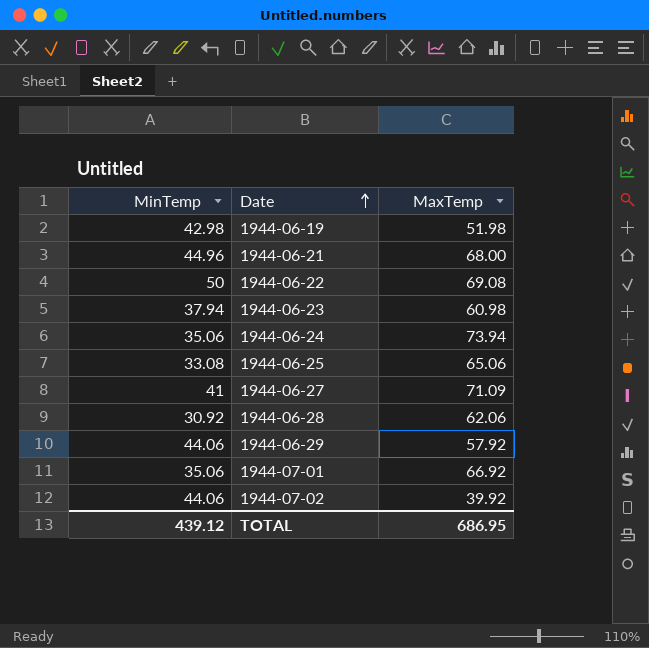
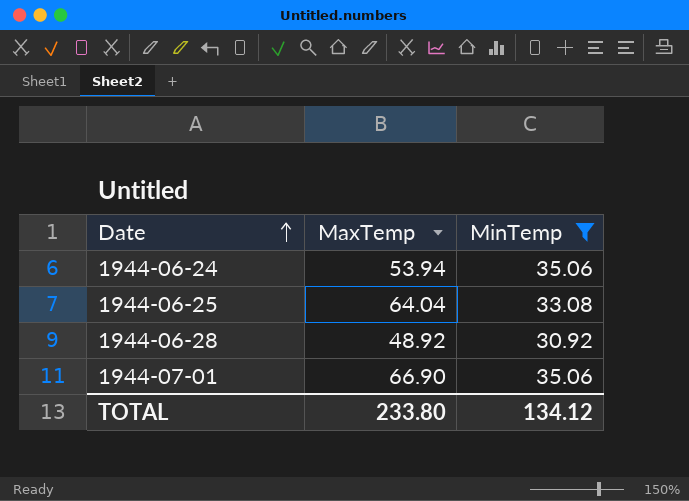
filter: none -> MinTemp <= 35.06
column MinTemp | position: 1 -> 3
1944-06-24 | MaxTemp: 73.94 -> 53.94
1944-06-25 | MaxTemp: 65.06 -> 64.04
1944-06-28 | MaxTemp: 62.06 -> 48.92
1944-07-01 | MaxTemp: 66.92 -> 66.90
TOTAL | MaxTemp: 686.95 -> 233.80
TOTAL | MinTemp: 439.12 -> 134.12

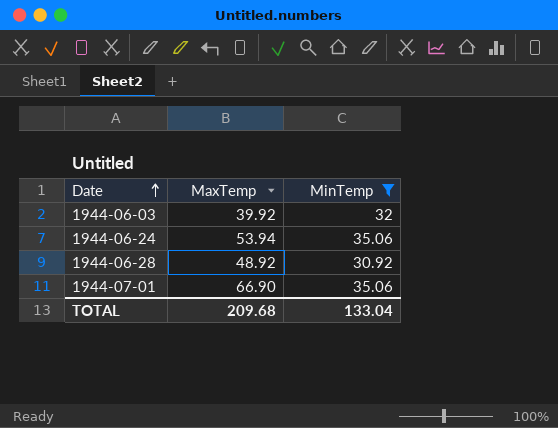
row 1944-06-25: 64.04 | 33.08 -> none
row 1944-06-03: none -> 39.92 | 32
TOTAL | MaxTemp: 233.80 -> 209.68
TOTAL | MinTemp: 134.12 -> 133.04

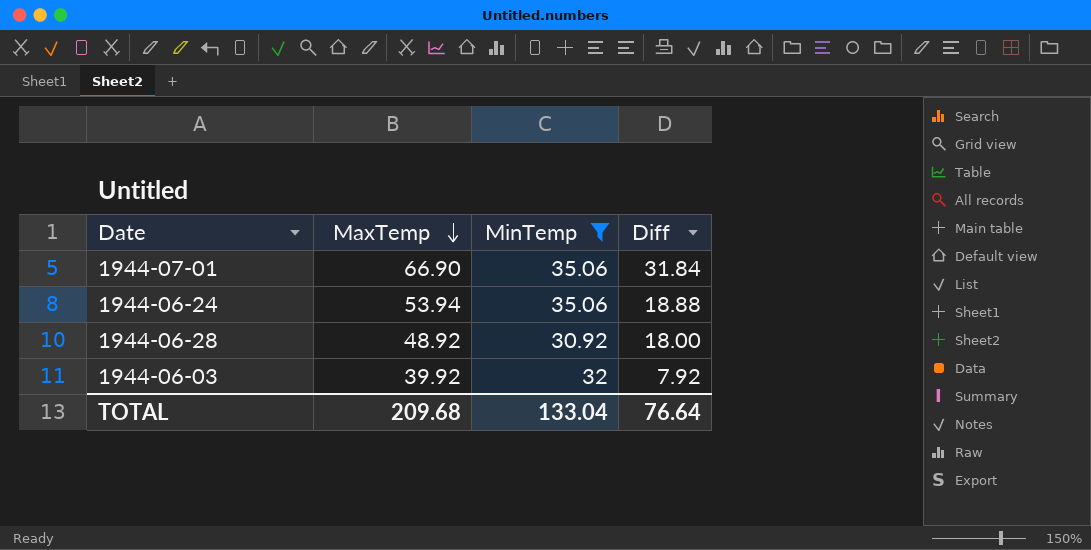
row order: Date ascending -> MaxTemp descending
column Diff | formula: none -> [MaxTemp] - [MinTemp]

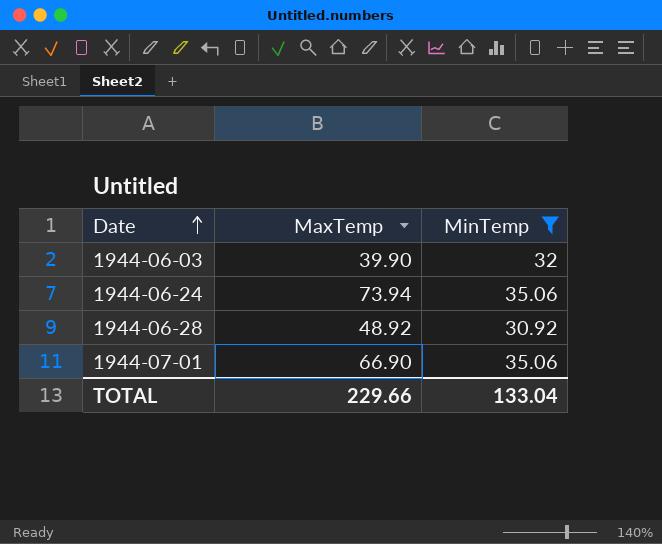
row order: MaxTemp descending -> Date ascending
column Diff | formula: [MaxTemp] - [MinTemp] -> none
1944-06-03 | MaxTemp: 39.92 -> 39.90
1944-06-24 | MaxTemp: 53.94 -> 73.94
TOTAL | MaxTemp: 209.68 -> 229.66

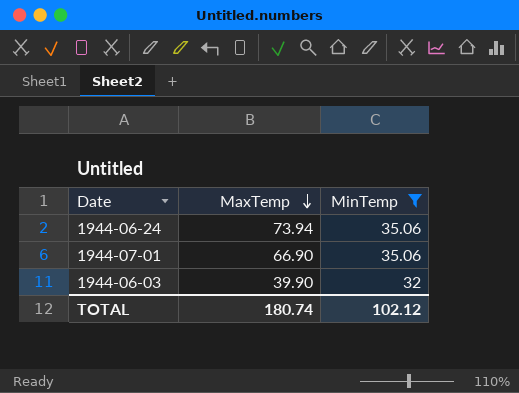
row order: Date ascending -> MaxTemp descending
row 1944-06-28: 48.92 | 30.92 -> none
TOTAL | MaxTemp: 229.66 -> 180.74
TOTAL | MinTemp: 133.04 -> 102.12

